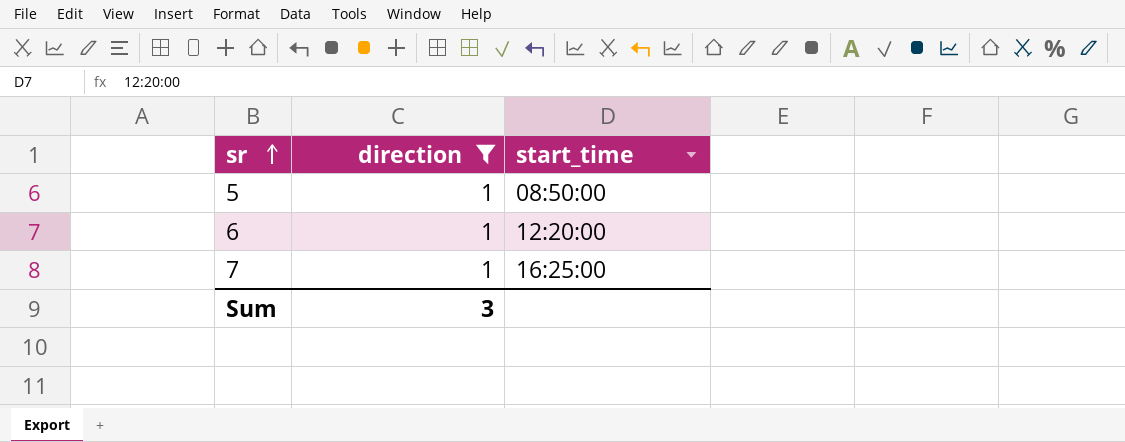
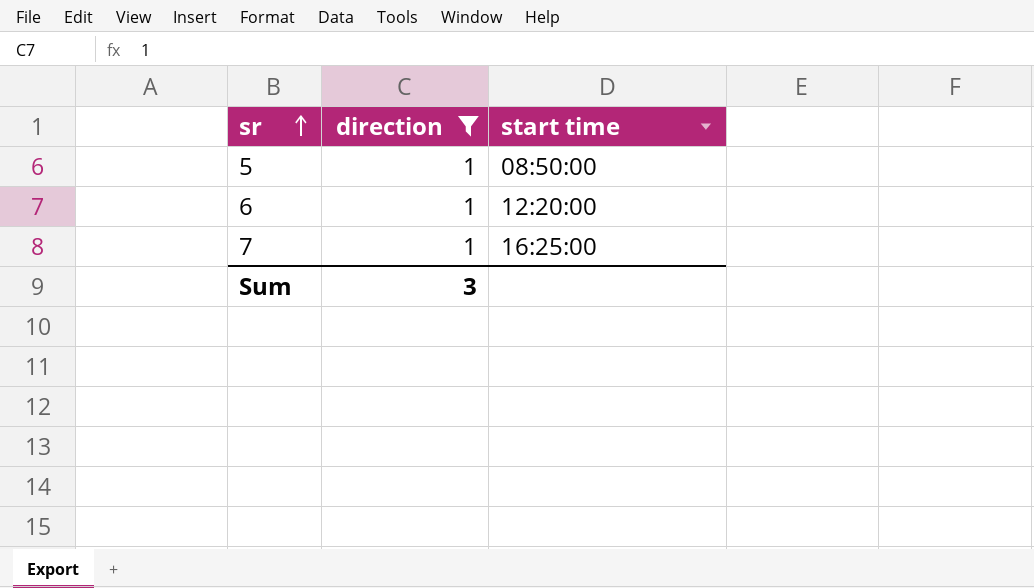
column name: start_time -> start time

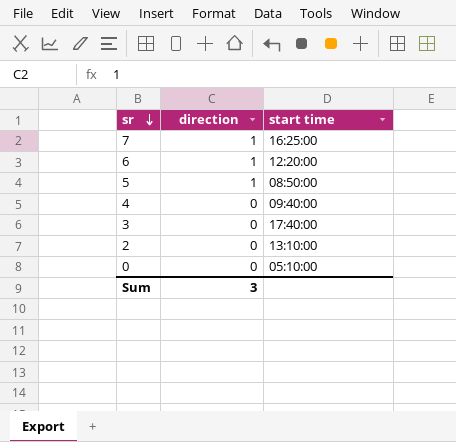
filter: direction = 1 -> none
row order: sr ascending -> sr descending

